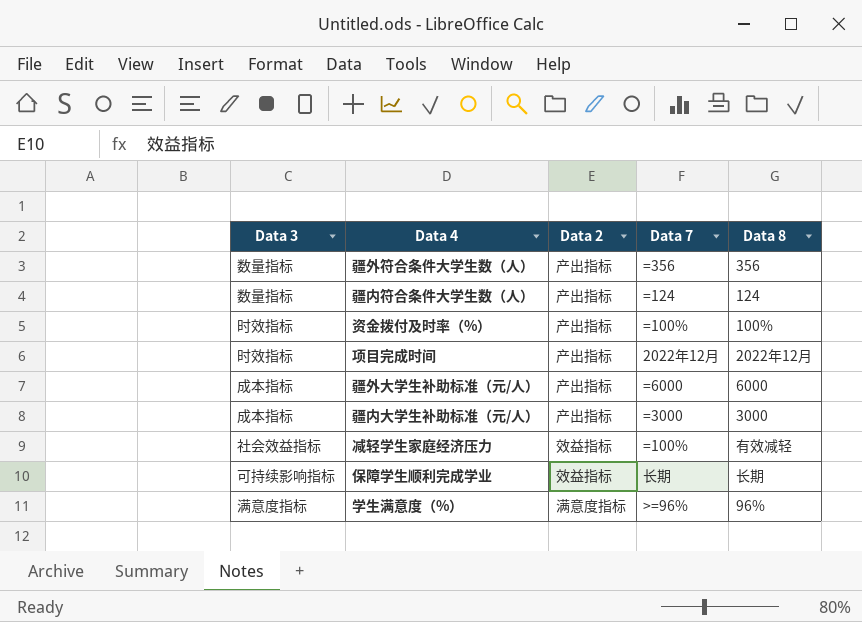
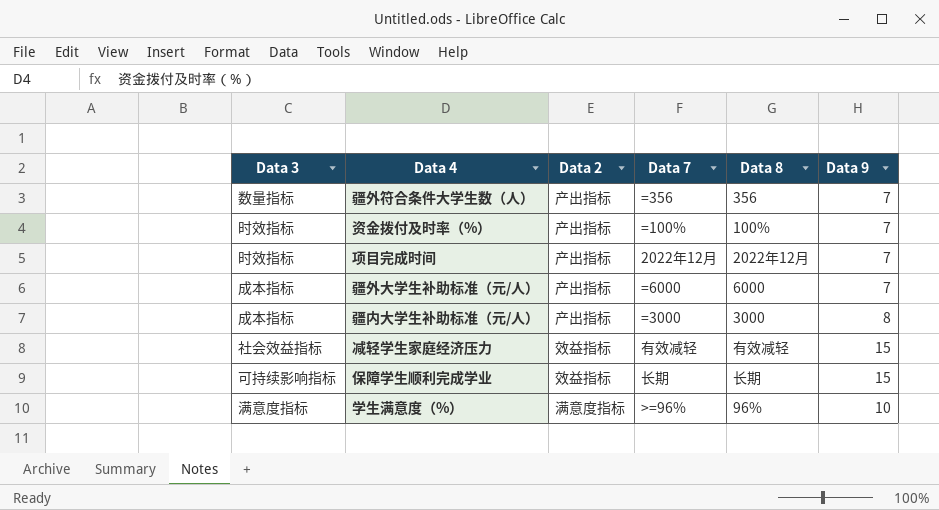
column Data 9 | position: none -> 6
row 疆内符合条件大学生数（人）: 数量指标 | 产出指标 | =124 | 124 -> none
减轻学生家庭经济压力 | Data 7: =100% -> 有效减轻

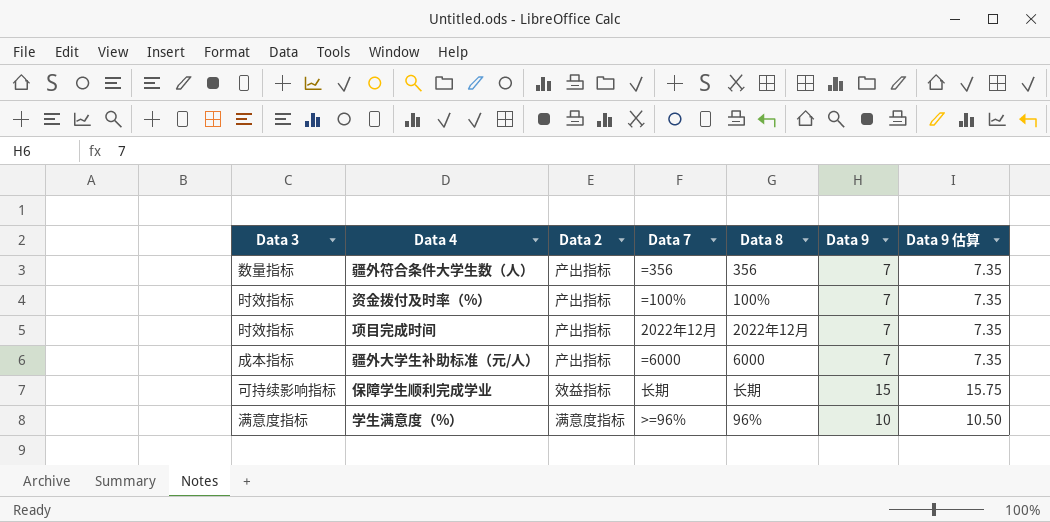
column Data 9 估算 | formula: none -> [Data 9] * 1.05
row 疆内大学生补助标准（元/人）: 成本指标 | 产出指标 | =3000 | 3000 | 8 -> none
row 减轻学生家庭经济压力: 社会效益指标 | 效益指标 | 有效减轻 | 有效减轻 | 15 -> none

